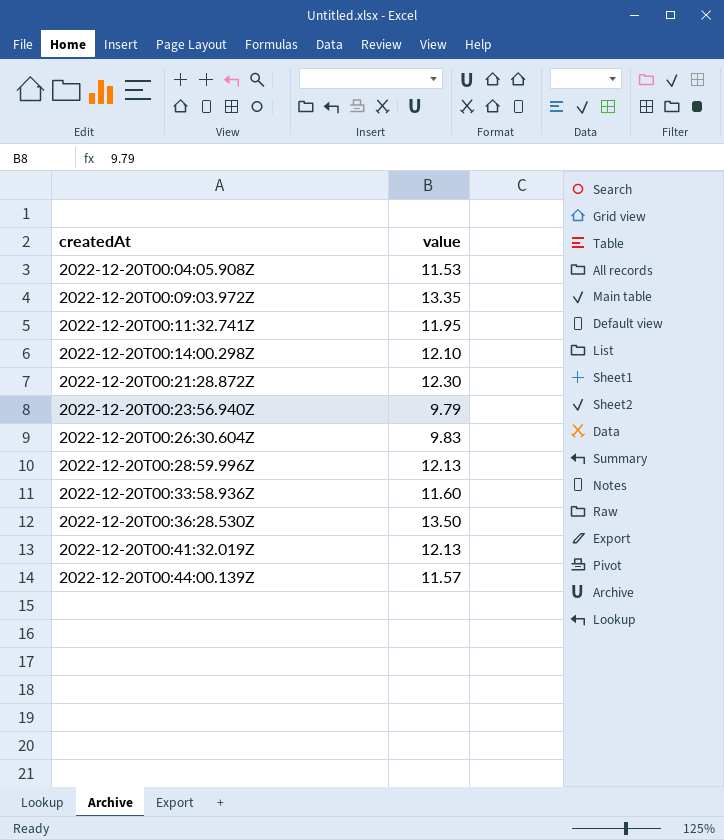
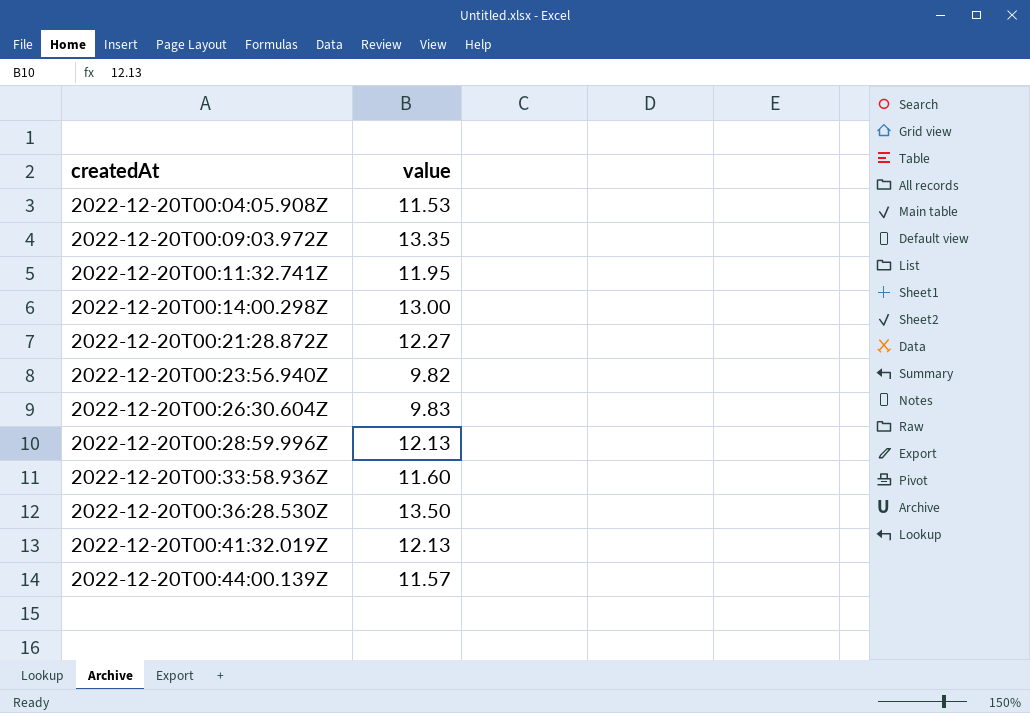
2022-12-20T00:14:00.298Z | value: 12.10 -> 13.00
2022-12-20T00:21:28.872Z | value: 12.30 -> 12.27
2022-12-20T00:23:56.940Z | value: 9.79 -> 9.82

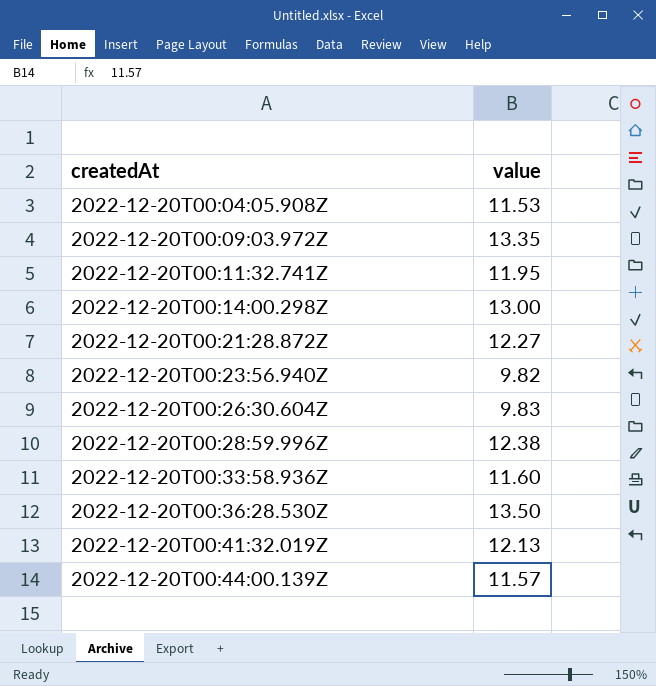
2022-12-20T00:28:59.996Z | value: 12.13 -> 12.38

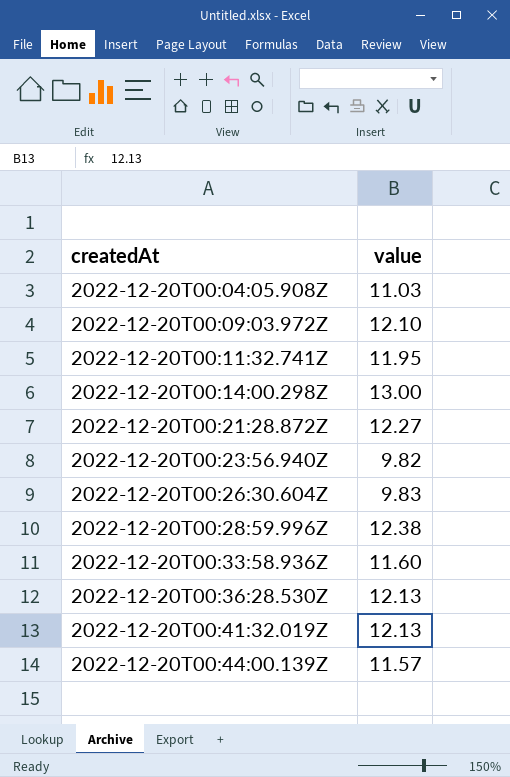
2022-12-20T00:04:05.908Z | value: 11.53 -> 11.03
2022-12-20T00:09:03.972Z | value: 13.35 -> 12.10
2022-12-20T00:36:28.530Z | value: 13.50 -> 12.13

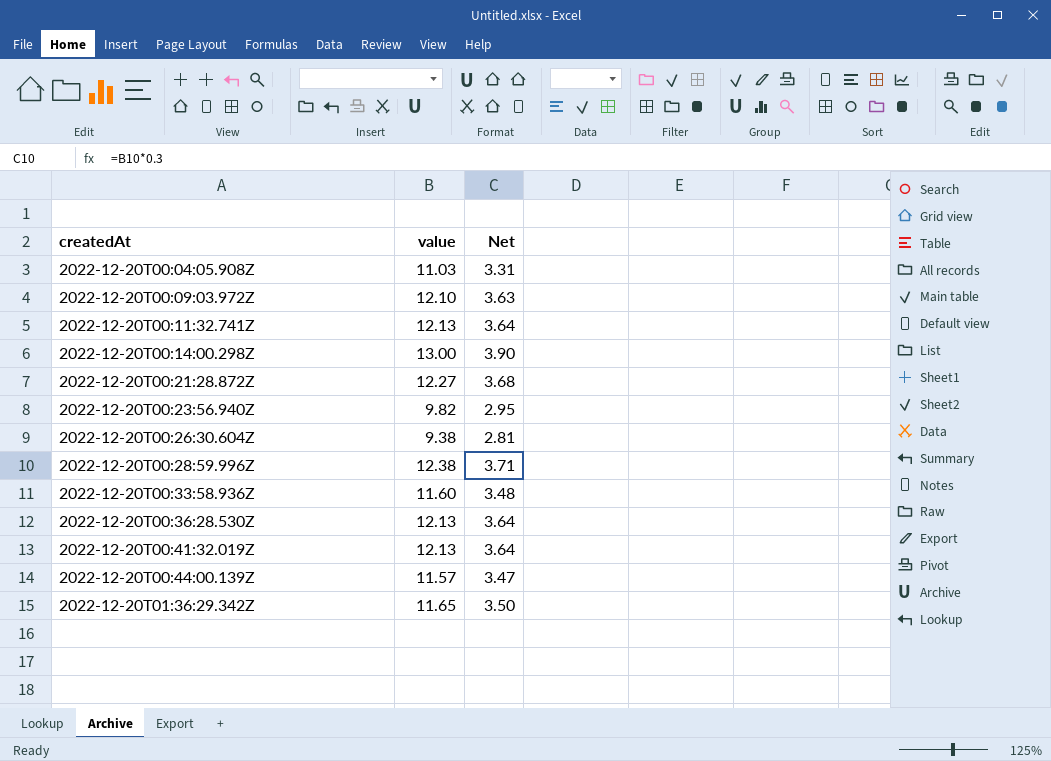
column Net | formula: none -> [value] * 0.3
2022-12-20T00:11:32.741Z | value: 11.95 -> 12.13
2022-12-20T00:26:30.604Z | value: 9.83 -> 9.38
row 2022-12-20T01:36:29.342Z: none -> 11.65 | 3.50

